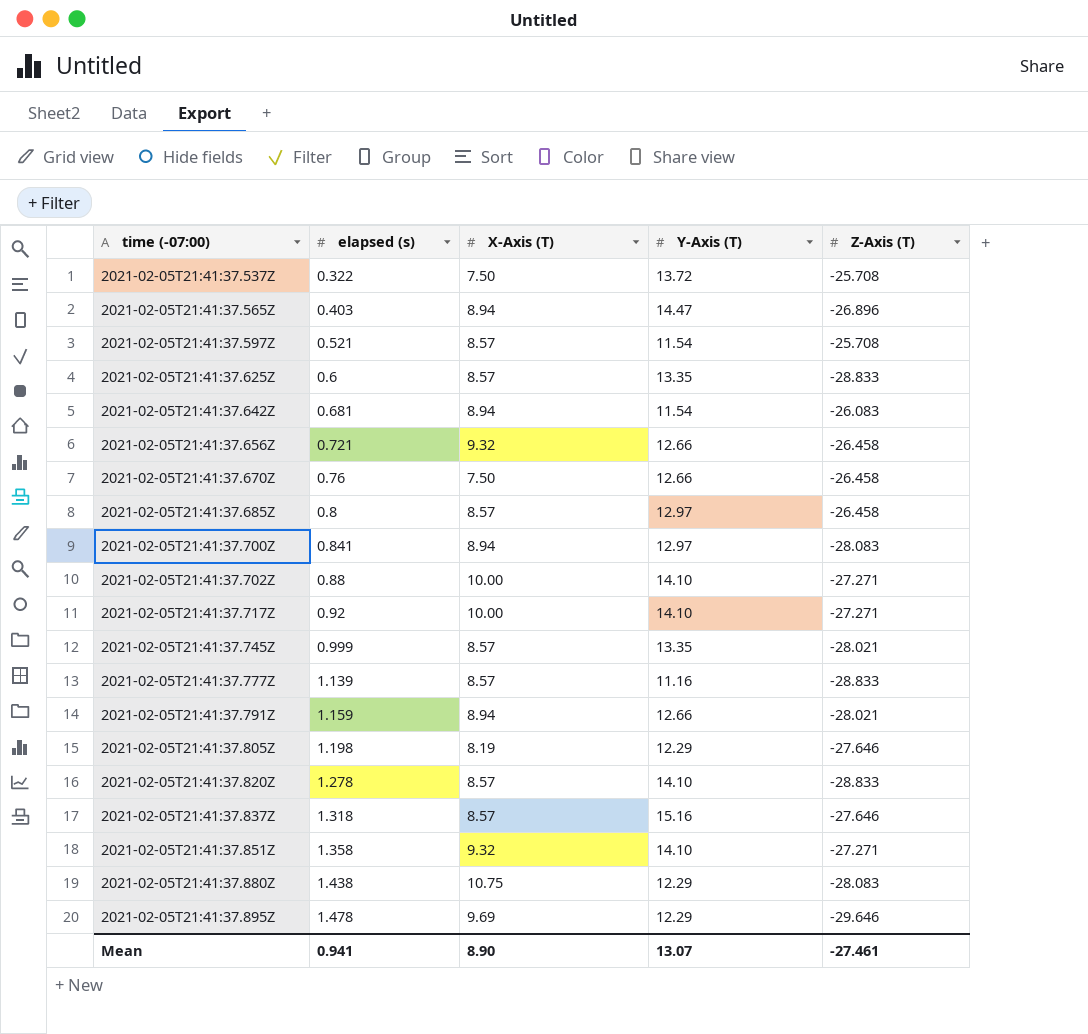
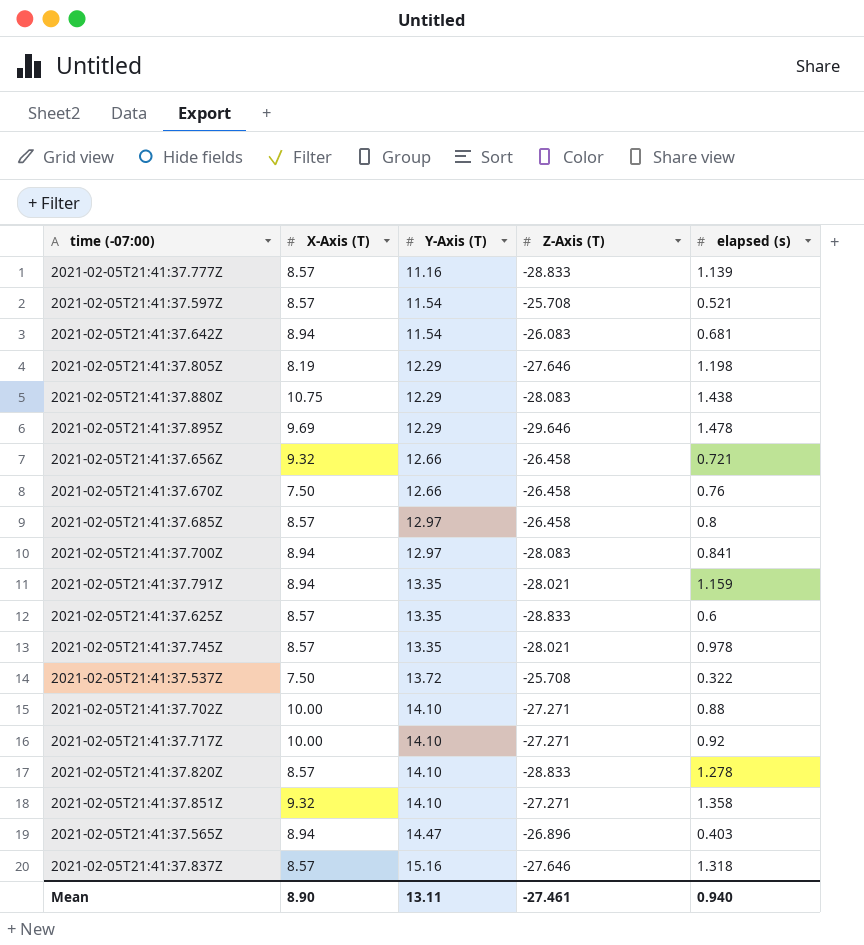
row order: time (-07:00) ascending -> Y-Axis (T) ascending
column elapsed (s) | position: 2 -> 5
2021-02-05T21:41:37.791Z | Y-Axis (T): 12.66 -> 13.35
2021-02-05T21:41:37.745Z | elapsed (s): 0.999 -> 0.978
Mean | Y-Axis (T): 13.07 -> 13.11
Mean | elapsed (s): 0.941 -> 0.940

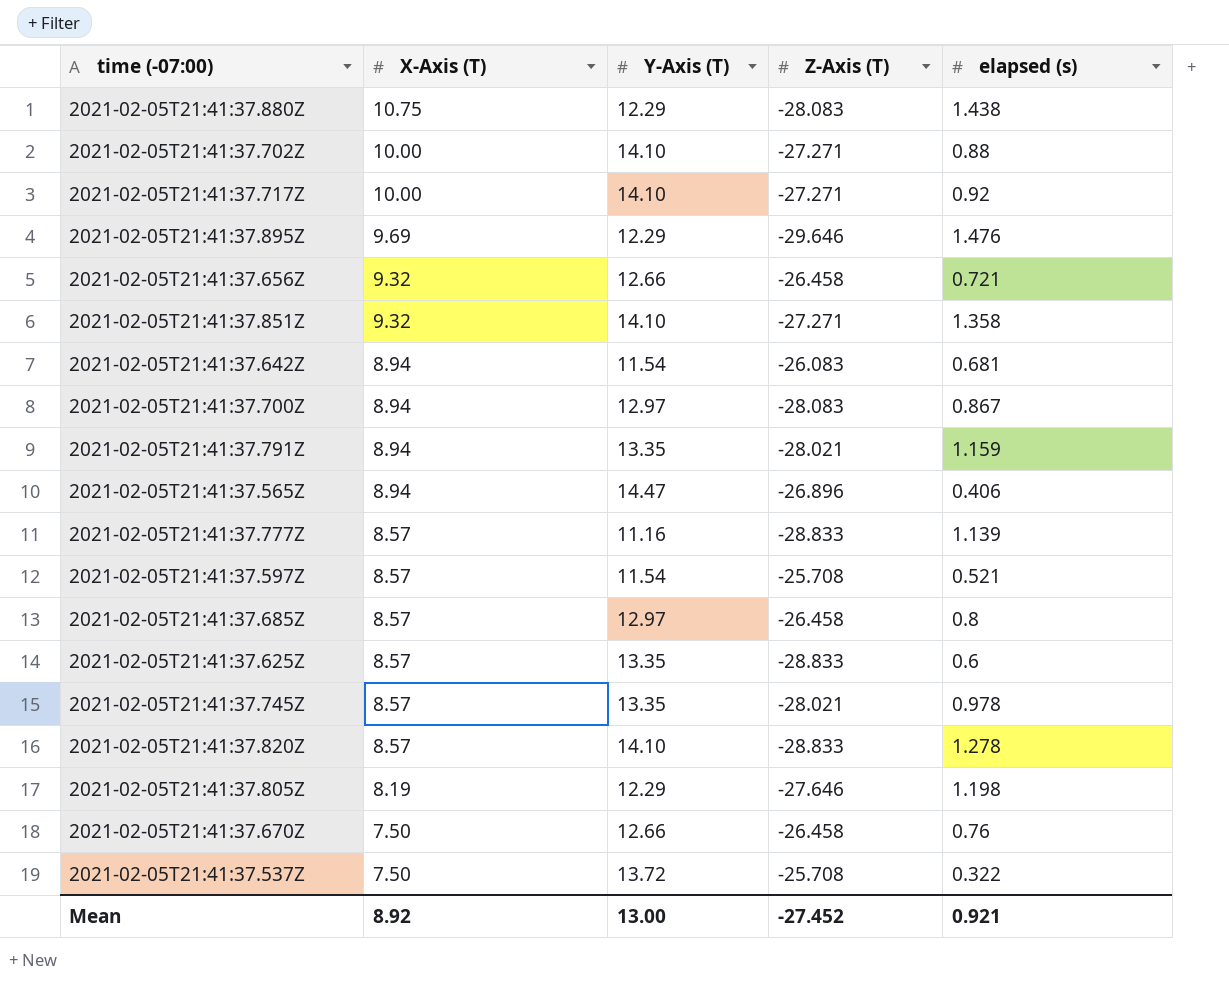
row order: Y-Axis (T) ascending -> X-Axis (T) descending
row 2021-02-05T21:41:37.837Z: 8.57 | 15.16 | -27.646 | 1.318 -> none
2021-02-05T21:41:37.895Z | elapsed (s): 1.478 -> 1.476
2021-02-05T21:41:37.700Z | elapsed (s): 0.841 -> 0.867
2021-02-05T21:41:37.565Z | elapsed (s): 0.403 -> 0.406
Mean | X-Axis (T): 8.90 -> 8.92
Mean | Y-Axis (T): 13.11 -> 13.00
Mean | Z-Axis (T): -27.461 -> -27.452
Mean | elapsed (s): 0.940 -> 0.921

